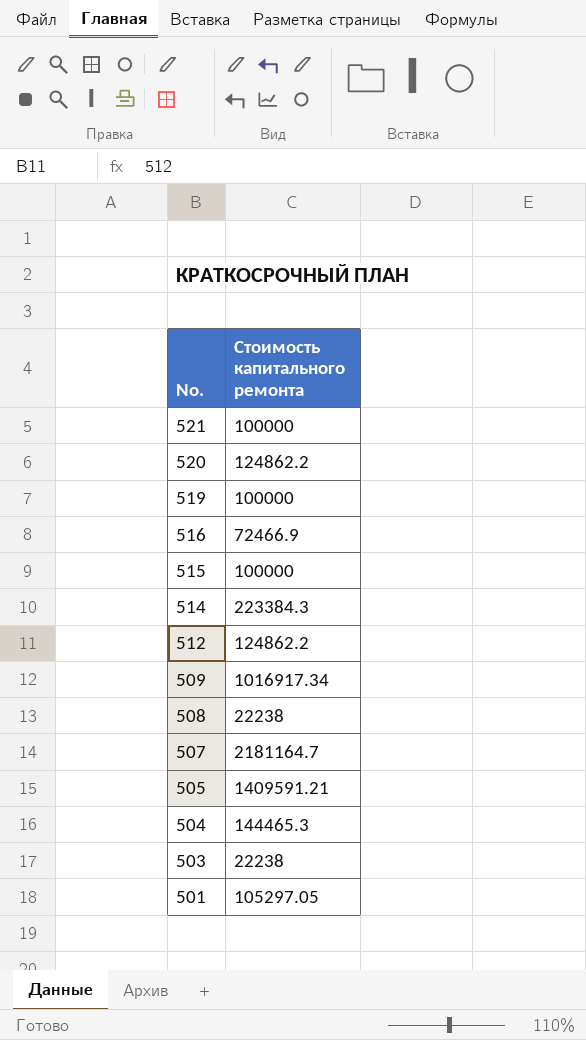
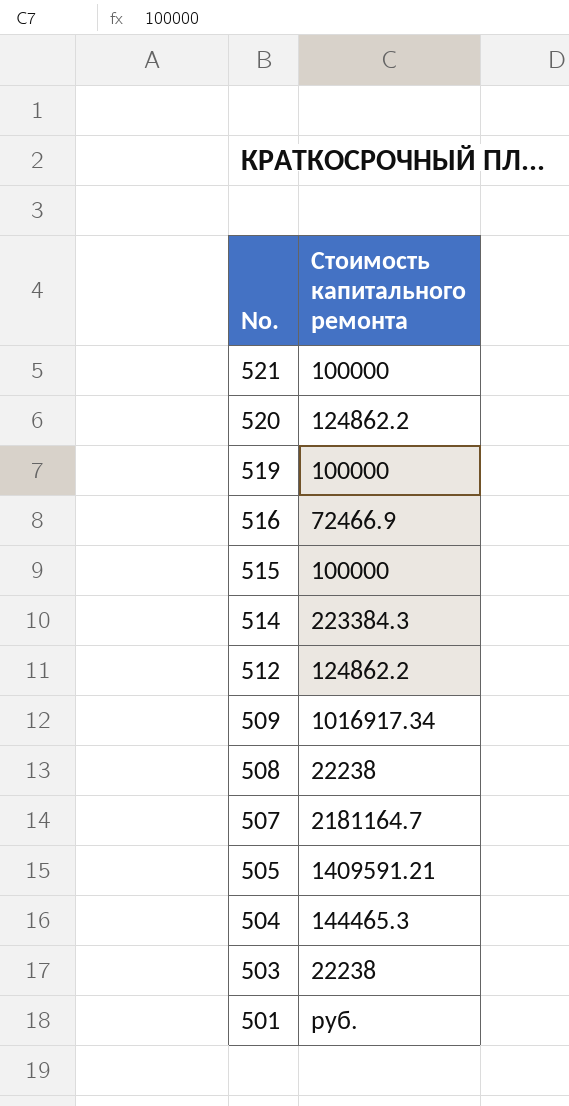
501 | Стоимость капитального ремонта: 105297.05 -> руб.

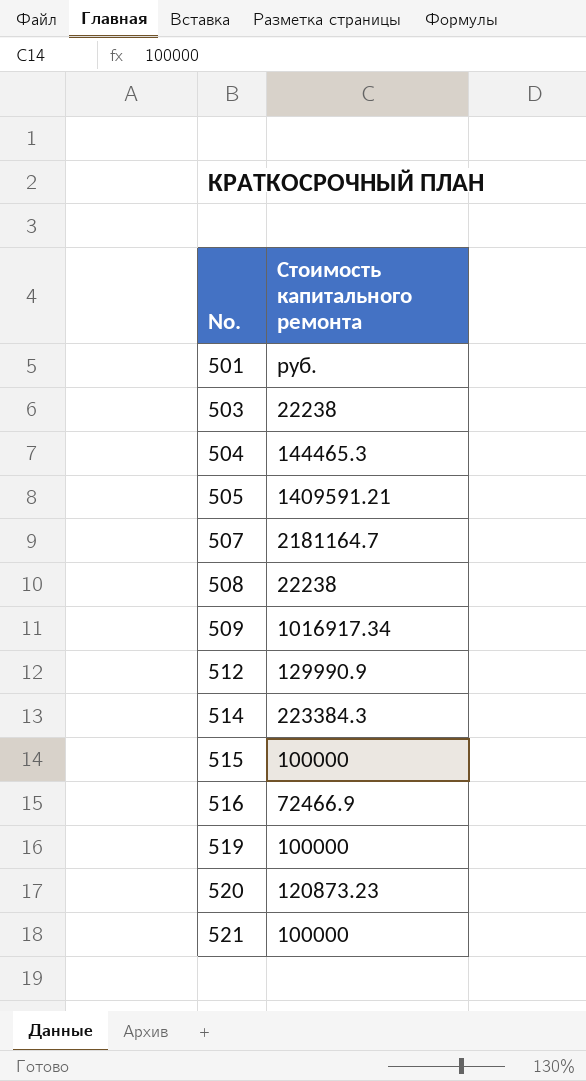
row order: No. descending -> No. ascending
512 | Стоимость капитального ремонта: 124862.2 -> 129990.9
520 | Стоимость капитального ремонта: 124862.2 -> 120873.23

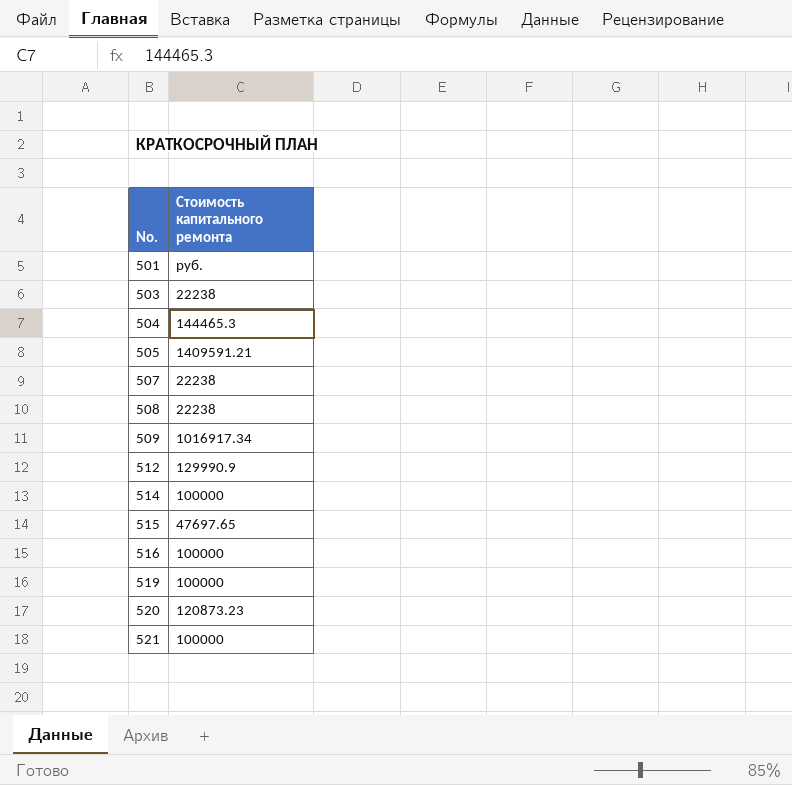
507 | Стоимость капитального ремонта: 2181164.7 -> 22238
514 | Стоимость капитального ремонта: 223384.3 -> 100000
515 | Стоимость капитального ремонта: 100000 -> 47697.65
516 | Стоимость капитального ремонта: 72466.9 -> 100000

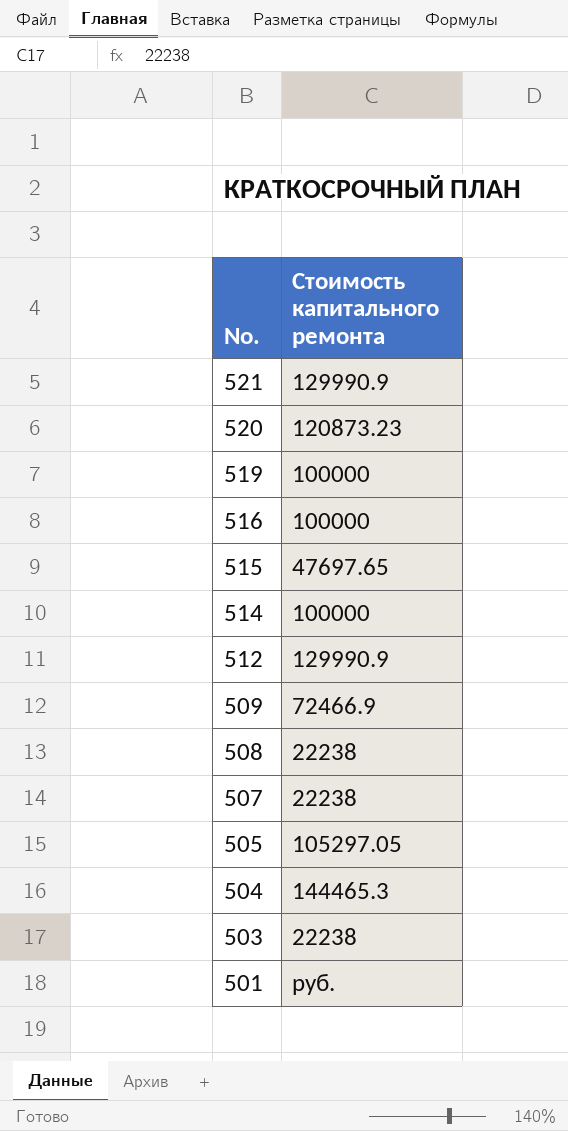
row order: No. ascending -> No. descending
521 | Стоимость капитального ремонта: 100000 -> 129990.9
509 | Стоимость капитального ремонта: 1016917.34 -> 72466.9
505 | Стоимость капитального ремонта: 1409591.21 -> 105297.05

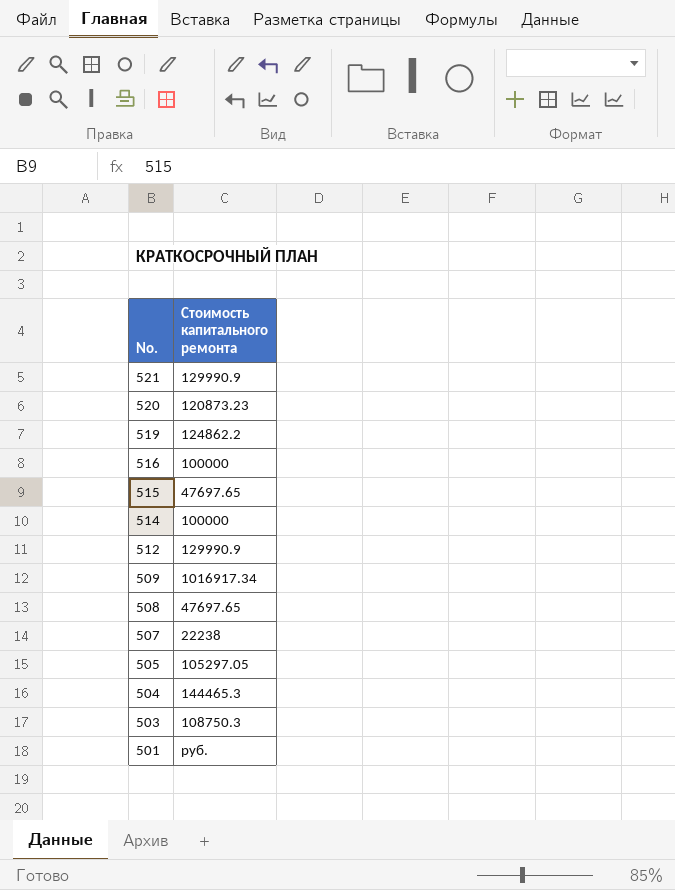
519 | Стоимость капитального ремонта: 100000 -> 124862.2
509 | Стоимость капитального ремонта: 72466.9 -> 1016917.34
508 | Стоимость капитального ремонта: 22238 -> 47697.65
503 | Стоимость капитального ремонта: 22238 -> 108750.3

